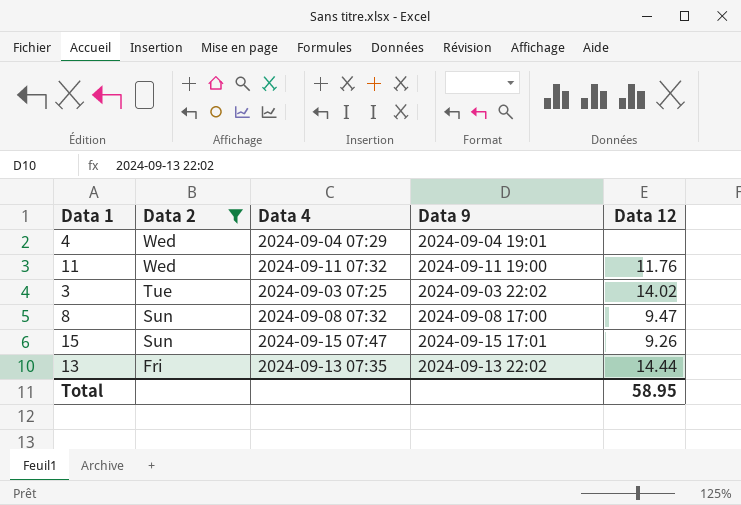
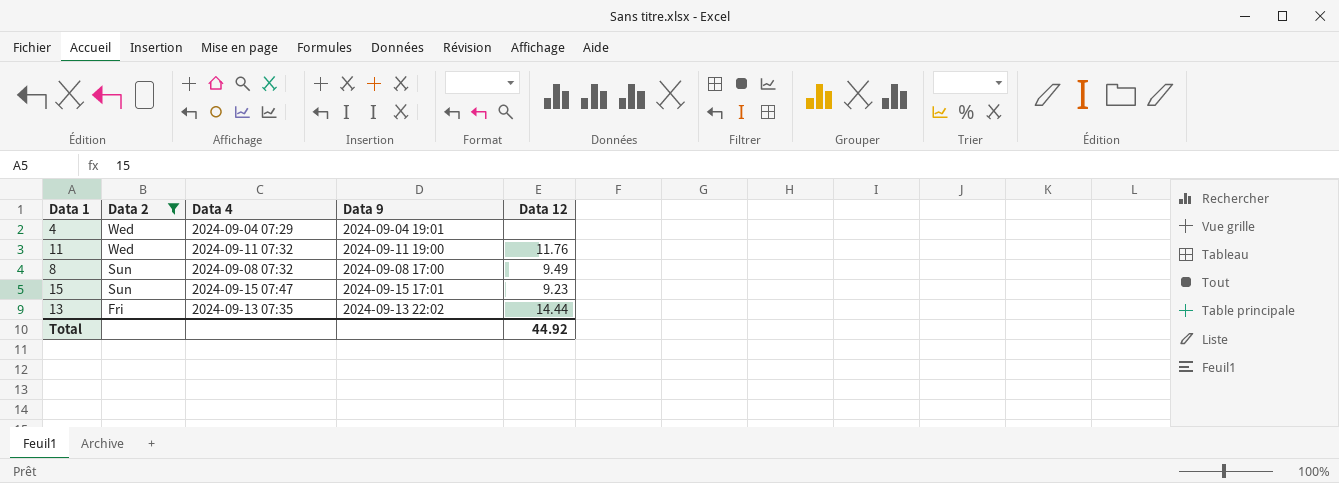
row 3: Tue | 2024-09-03 07:25 | 2024-09-03 22:02 | 14.02 -> none
8 | Data 12: 9.47 -> 9.49
15 | Data 12: 9.26 -> 9.23
Total | Data 12: 58.95 -> 44.92

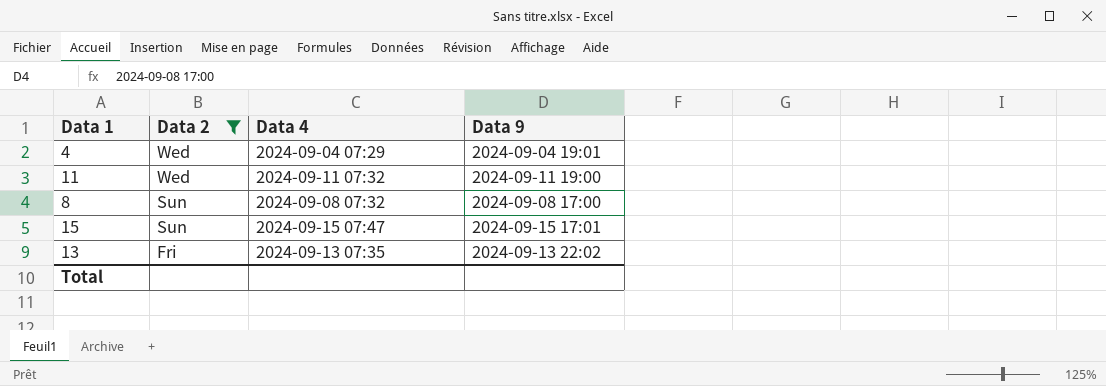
column Data 12 | position: 5 -> none

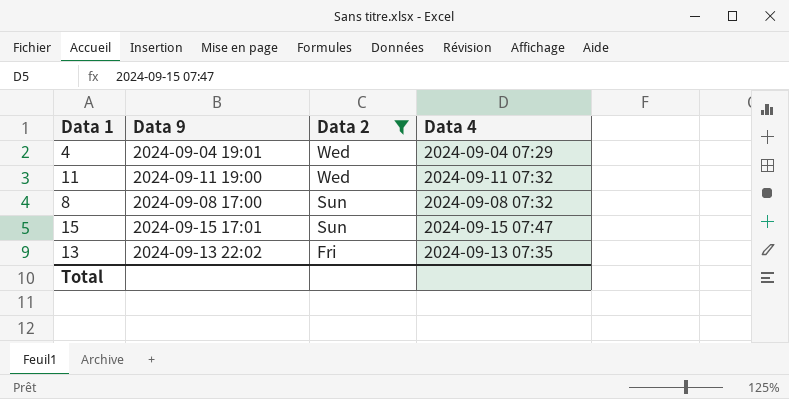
column Data 9 | position: 4 -> 2

